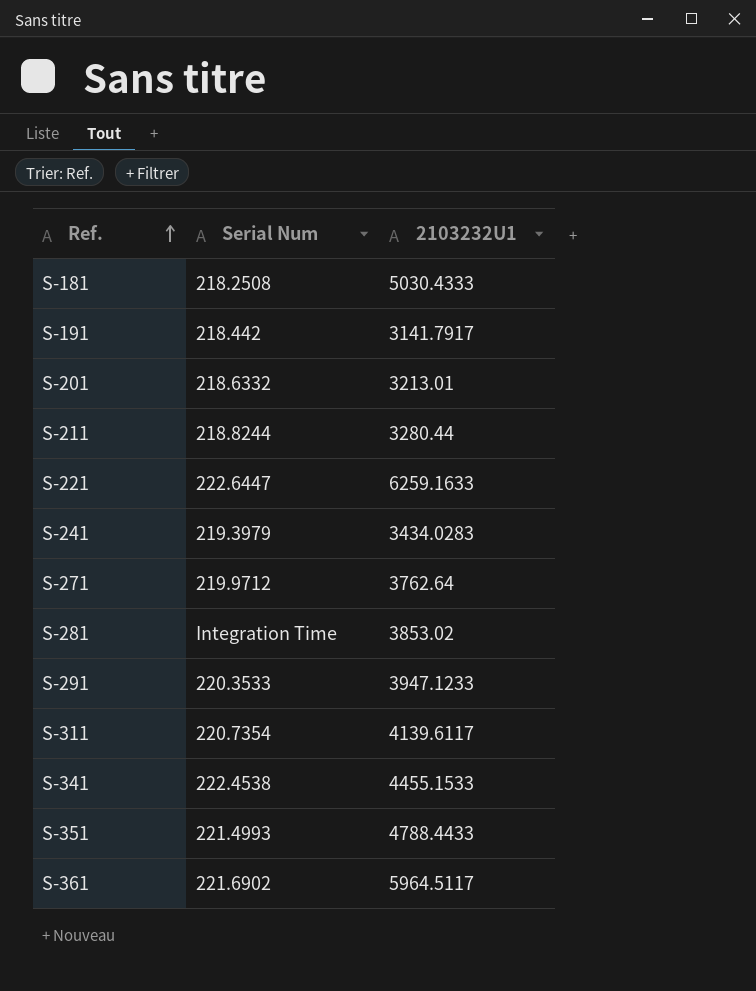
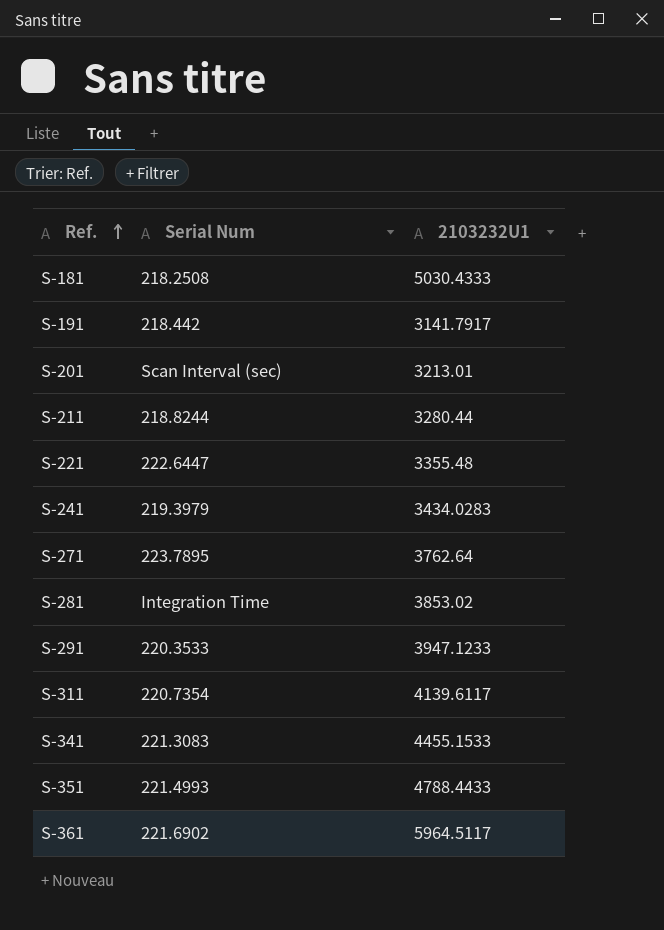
S-201 | Serial Num: 218.6332 -> Scan Interval (sec)
S-221 | 2103232U1: 6259.1633 -> 3355.48
S-271 | Serial Num: 219.9712 -> 223.7895
S-341 | Serial Num: 222.4538 -> 221.3083

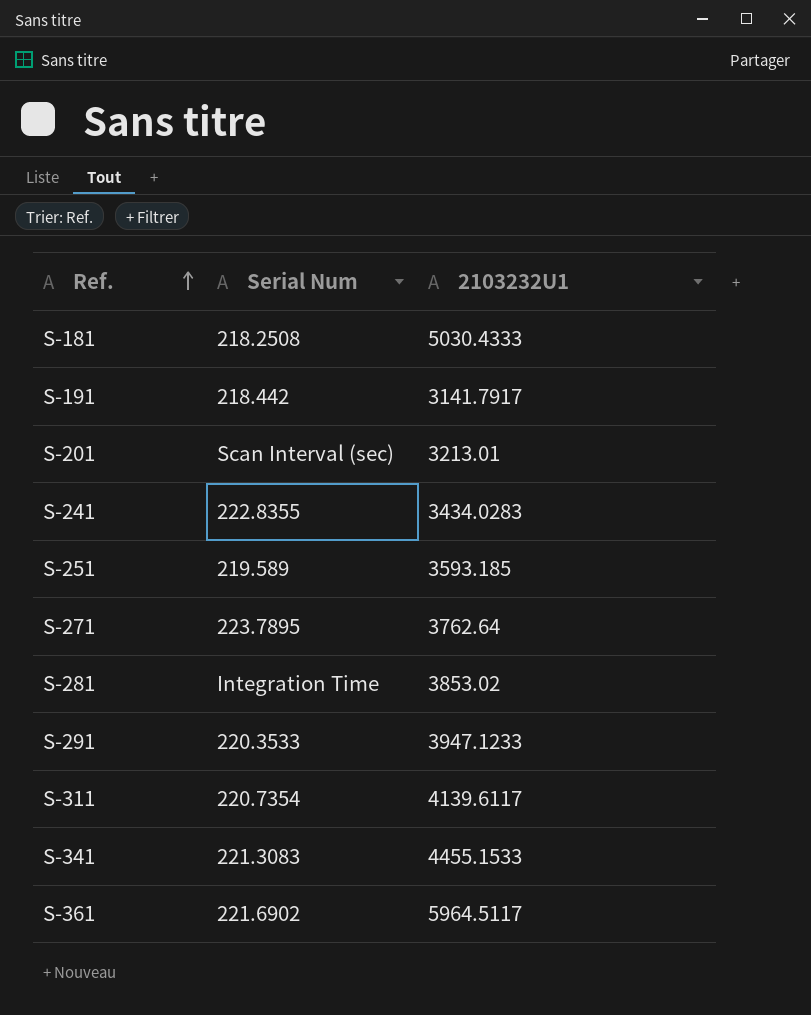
row S-211: 218.8244 | 3280.44 -> none
row S-221: 222.6447 | 3355.48 -> none
row S-351: 221.4993 | 4788.4433 -> none
S-241 | Serial Num: 219.3979 -> 222.8355
row S-251: none -> 219.589 | 3593.185

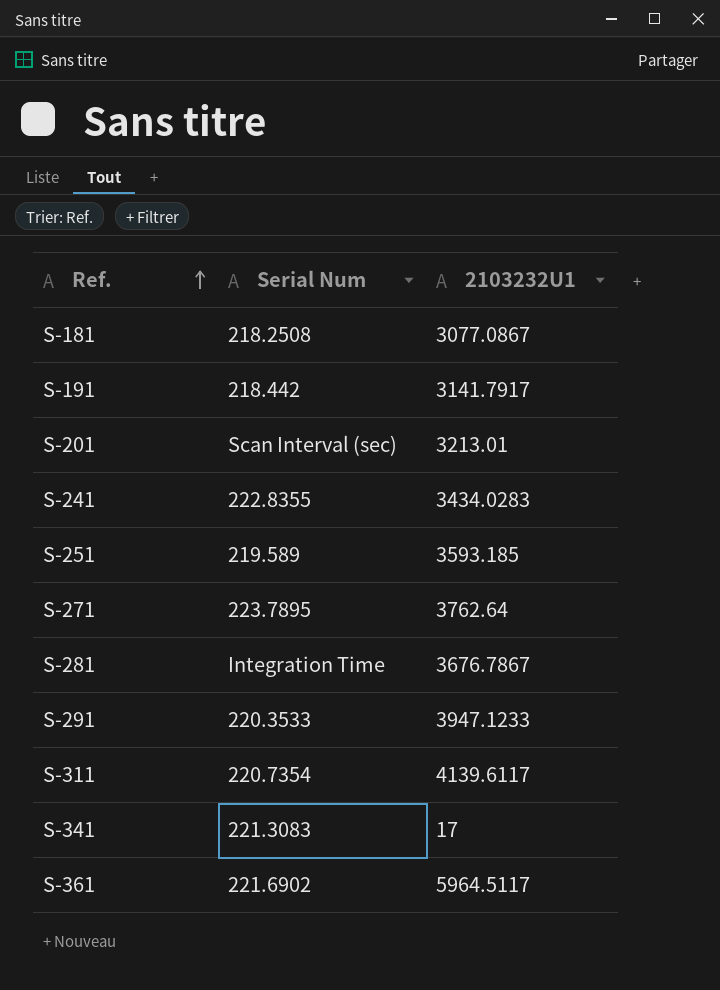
S-181 | 2103232U1: 5030.4333 -> 3077.0867
S-281 | 2103232U1: 3853.02 -> 3676.7867
S-341 | 2103232U1: 4455.1533 -> 17

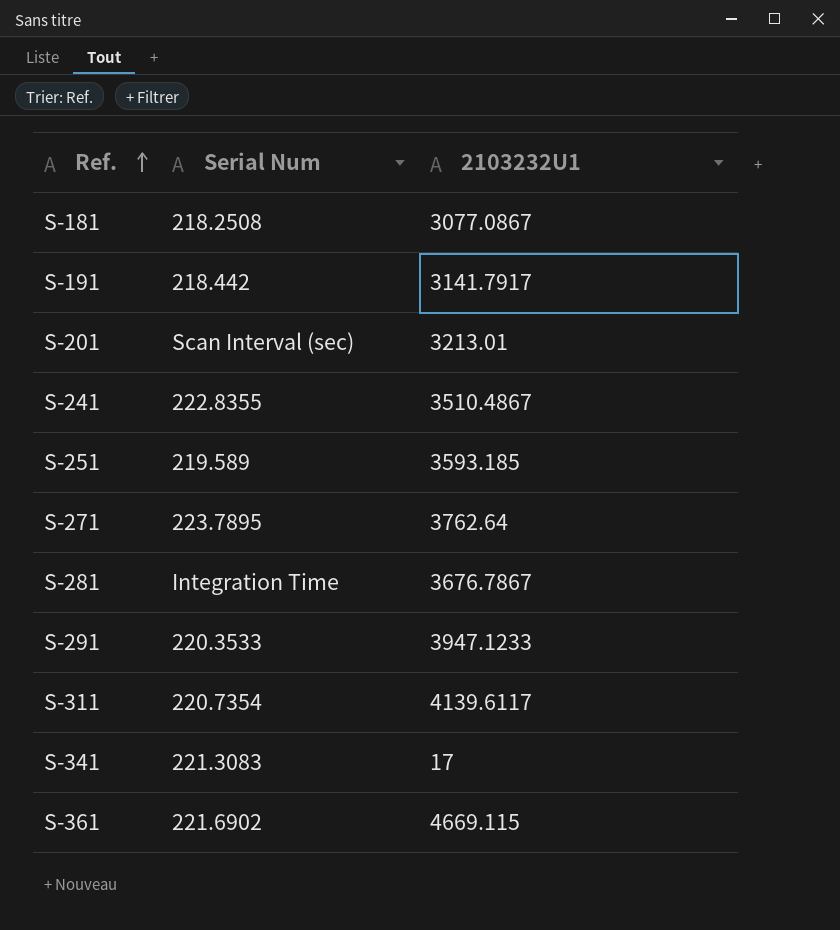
S-241 | 2103232U1: 3434.0283 -> 3510.4867
S-361 | 2103232U1: 5964.5117 -> 4669.115

